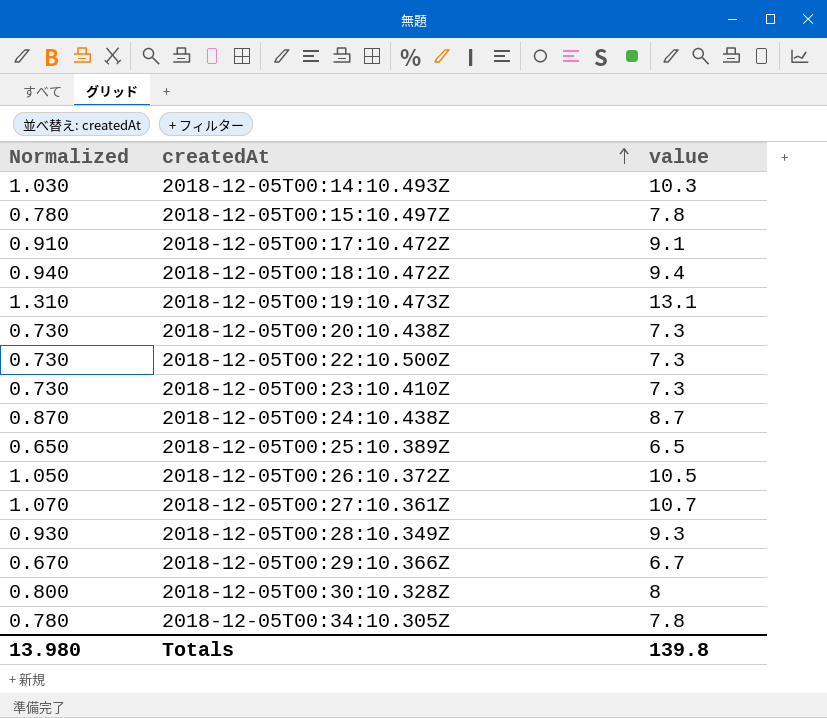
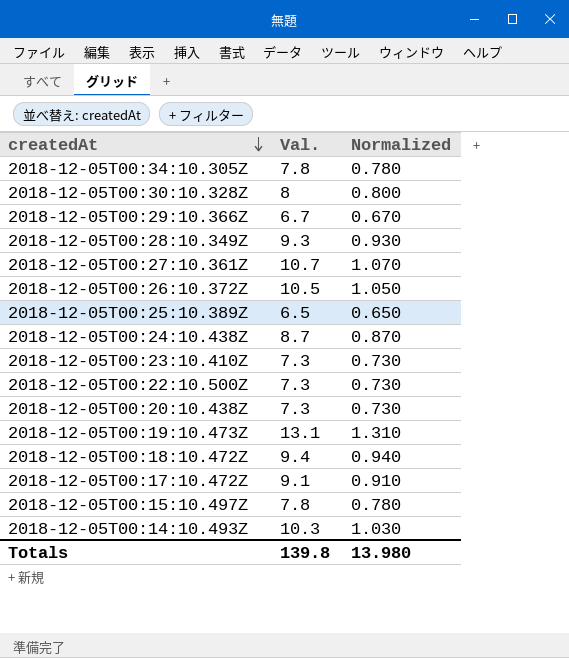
row order: createdAt ascending -> createdAt descending
column name: value -> Val.
column Normalized | position: 1 -> 3

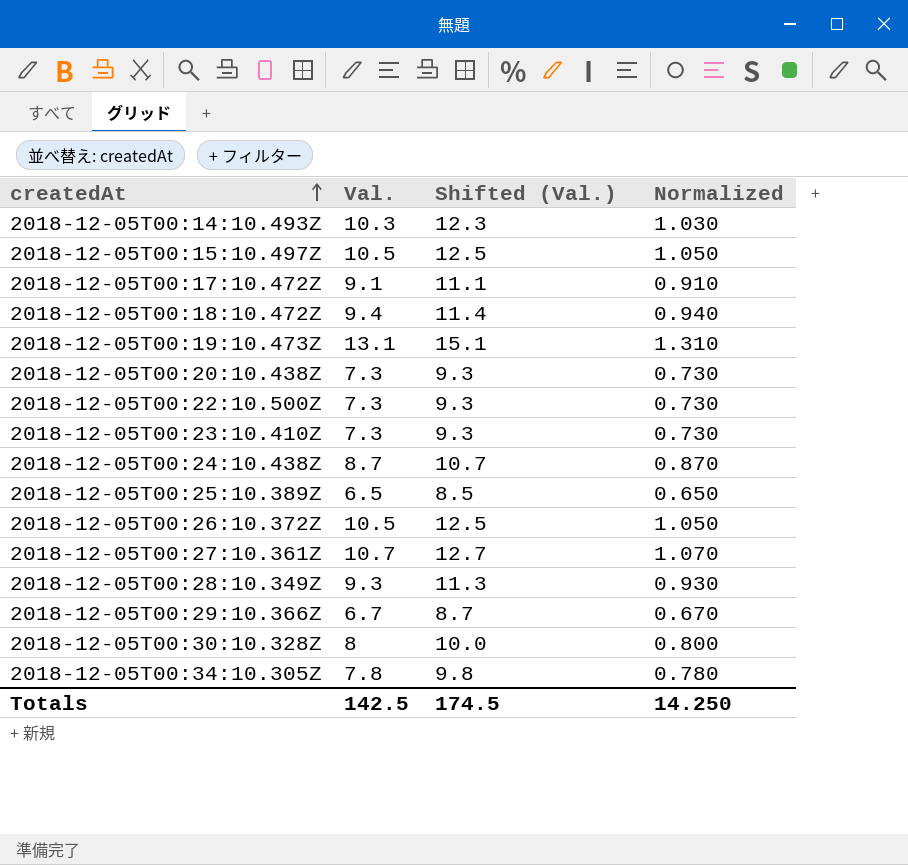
row order: createdAt descending -> createdAt ascending
column Shifted (Val.) | formula: none -> [Val.] + 2
2018-12-05T00:15:10.497Z | Val.: 7.8 -> 10.5
2018-12-05T00:15:10.497Z | Normalized: 0.780 -> 1.050
Totals | Val.: 139.8 -> 142.5
Totals | Normalized: 13.980 -> 14.250

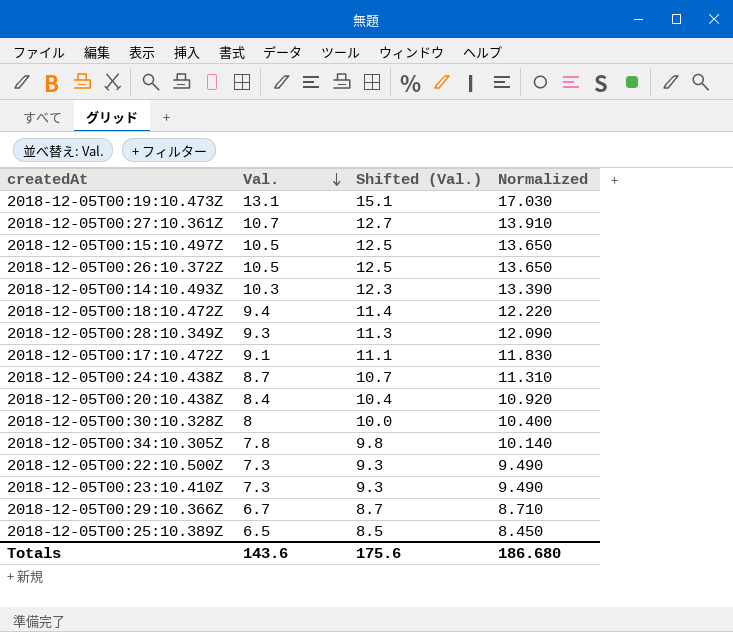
row order: createdAt ascending -> Val. descending
column Normalized | formula: [Val.] * 0.1 -> [Val.] * 1.3
2018-12-05T00:20:10.438Z | Val.: 7.3 -> 8.4
2018-12-05T00:20:10.438Z | Shifted (Val.): 9.3 -> 10.4
Totals | Val.: 142.5 -> 143.6
Totals | Shifted (Val.): 174.5 -> 175.6
Totals | Normalized: 14.250 -> 186.680

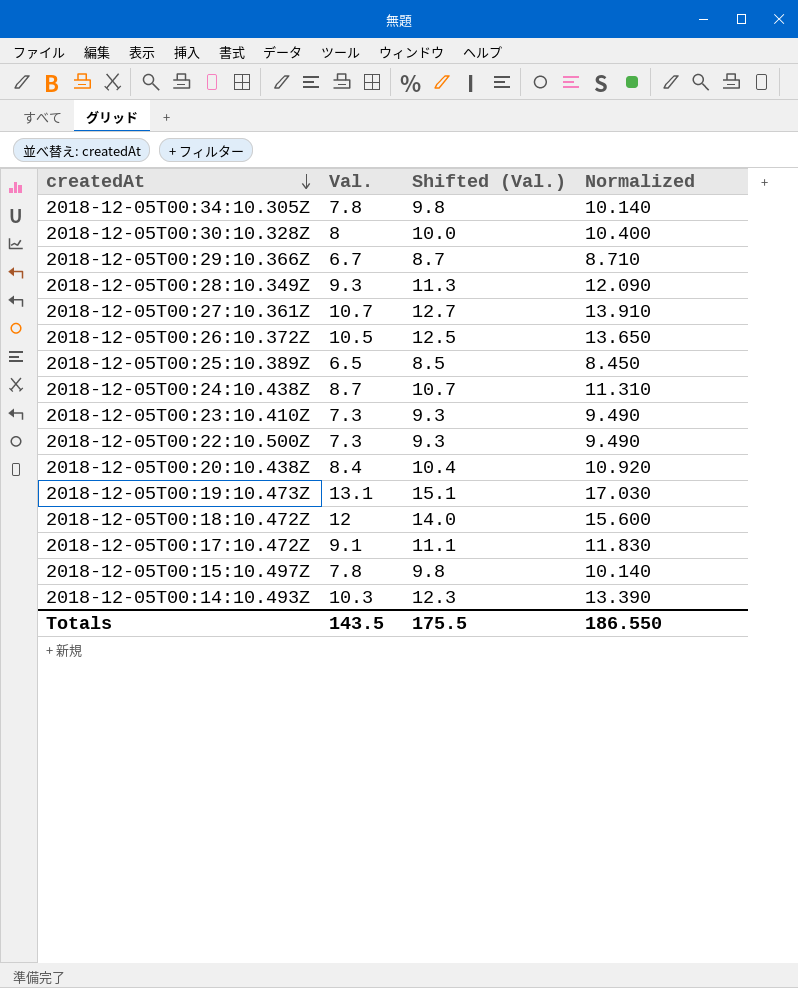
row order: Val. descending -> createdAt descending
2018-12-05T00:18:10.472Z | Val.: 9.4 -> 12
2018-12-05T00:18:10.472Z | Shifted (Val.): 11.4 -> 14.0
2018-12-05T00:18:10.472Z | Normalized: 12.220 -> 15.600
2018-12-05T00:15:10.497Z | Val.: 10.5 -> 7.8
2018-12-05T00:15:10.497Z | Shifted (Val.): 12.5 -> 9.8
2018-12-05T00:15:10.497Z | Normalized: 13.650 -> 10.140
Totals | Val.: 143.6 -> 143.5
Totals | Shifted (Val.): 175.6 -> 175.5
Totals | Normalized: 186.680 -> 186.550

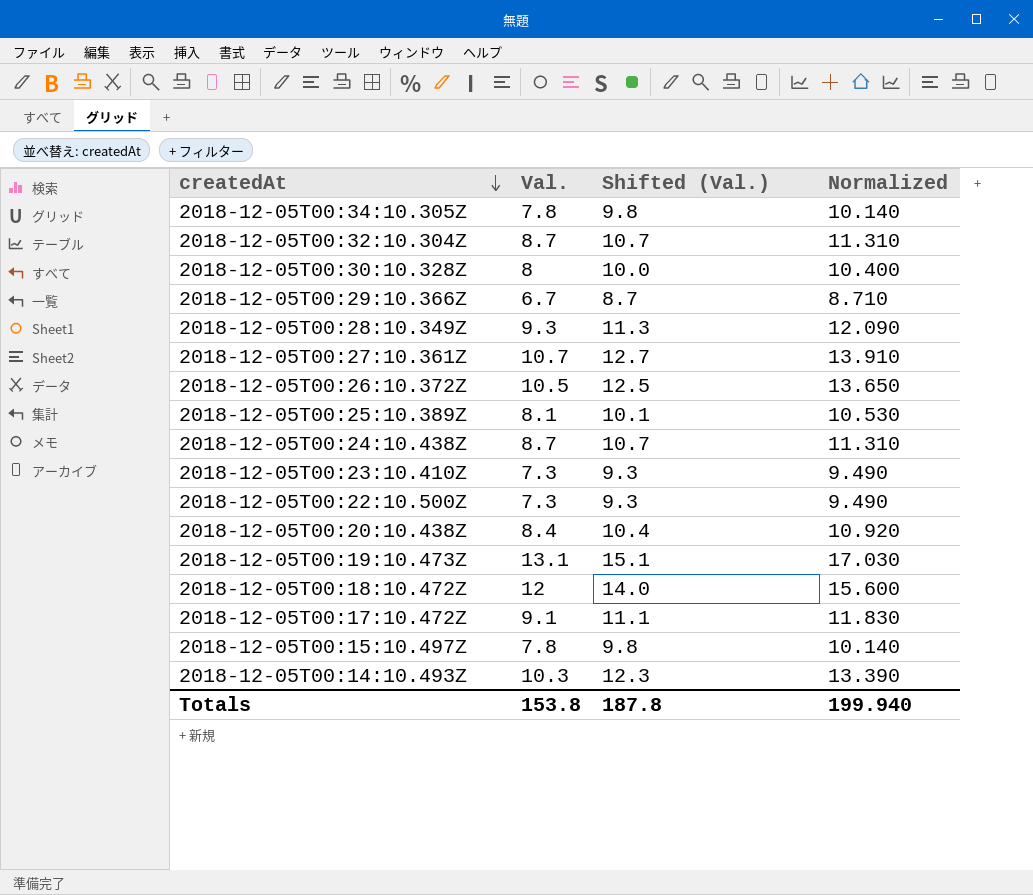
row 2018-12-05T00:32:10.304Z: none -> 8.7 | 10.7 | 11.310
2018-12-05T00:25:10.389Z | Val.: 6.5 -> 8.1
2018-12-05T00:25:10.389Z | Shifted (Val.): 8.5 -> 10.1
2018-12-05T00:25:10.389Z | Normalized: 8.450 -> 10.530
Totals | Val.: 143.5 -> 153.8
Totals | Shifted (Val.): 175.5 -> 187.8
Totals | Normalized: 186.550 -> 199.940

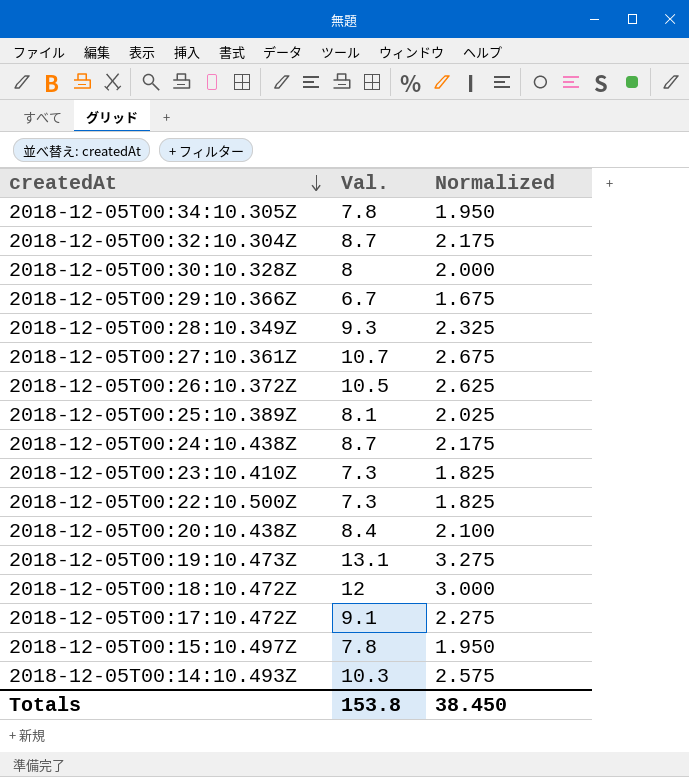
column Shifted (Val.) | formula: [Val.] + 2 -> none
column Normalized | formula: [Val.] * 1.3 -> [Val.] * 0.25
Totals | Normalized: 199.940 -> 38.450

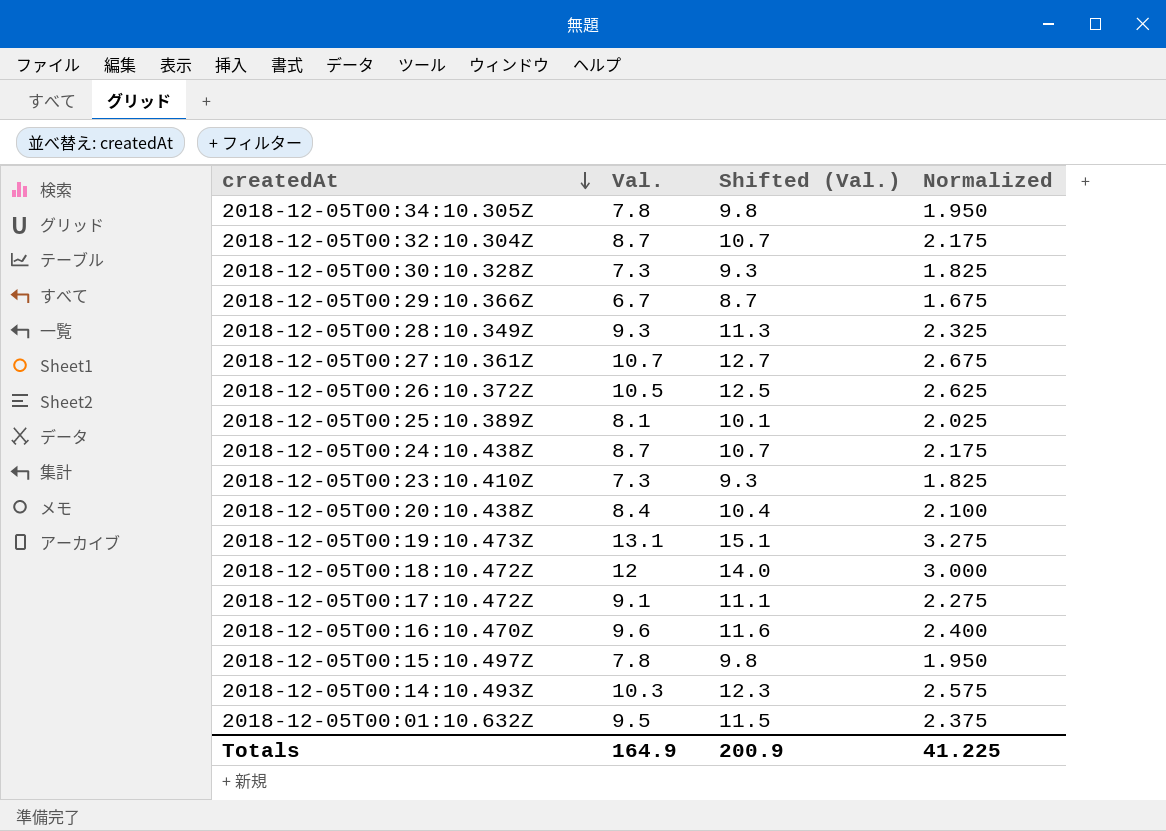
column Shifted (Val.) | formula: none -> [Val.] + 2
row 2018-12-05T00:22:10.500Z: 7.3 | 1.825 -> none
2018-12-05T00:30:10.328Z | Val.: 8 -> 7.3
2018-12-05T00:30:10.328Z | Normalized: 2.000 -> 1.825
row 2018-12-05T00:16:10.470Z: none -> 9.6 | 11.6 | 2.400
row 2018-12-05T00:01:10.632Z: none -> 9.5 | 11.5 | 2.375
Totals | Val.: 153.8 -> 164.9
Totals | Normalized: 38.450 -> 41.225

